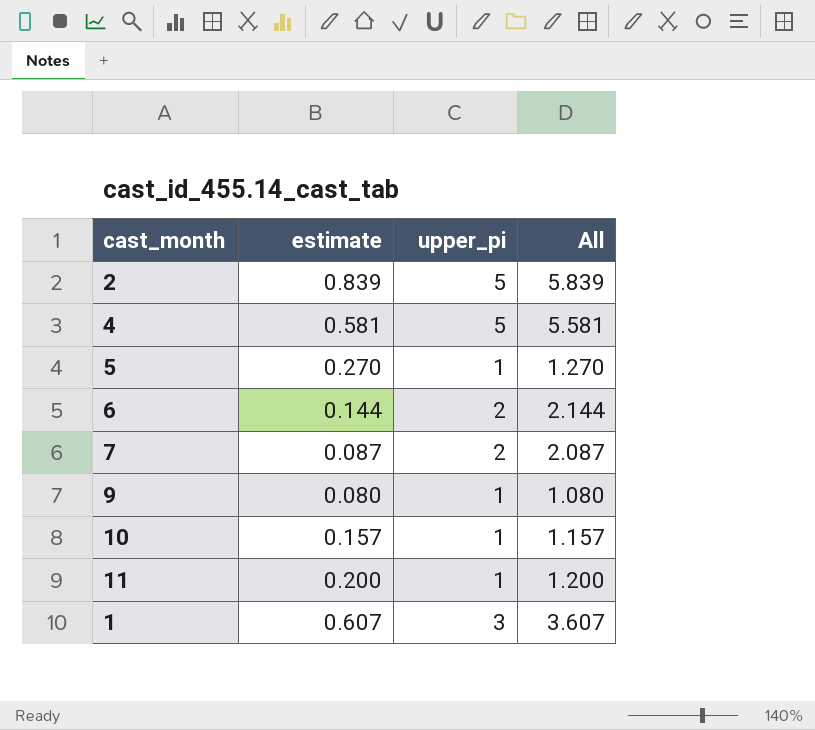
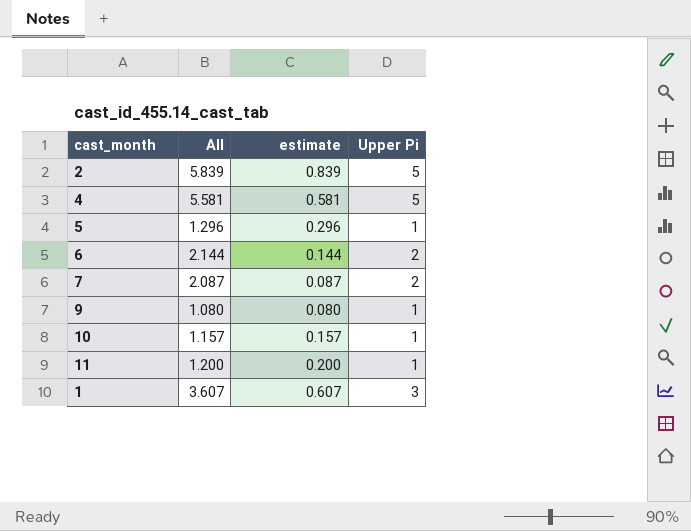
column All | position: 4 -> 2
column name: upper_pi -> Upper Pi
5 | All: 1.270 -> 1.296
5 | estimate: 0.270 -> 0.296

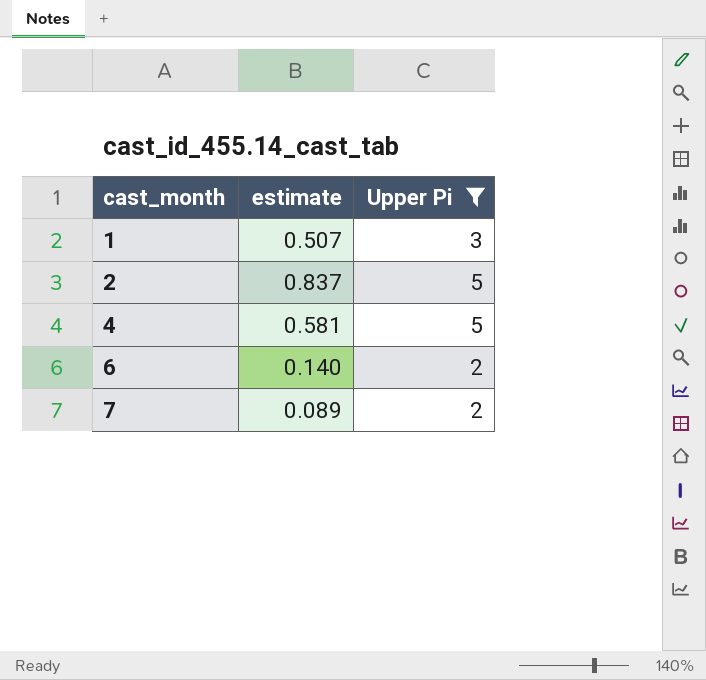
filter: none -> Upper Pi != 1
row order: none -> cast_month ascending
column All | formula: [estimate] + [Upper Pi] -> none
1 | estimate: 0.607 -> 0.507
2 | estimate: 0.839 -> 0.837
6 | estimate: 0.144 -> 0.140
7 | estimate: 0.087 -> 0.089

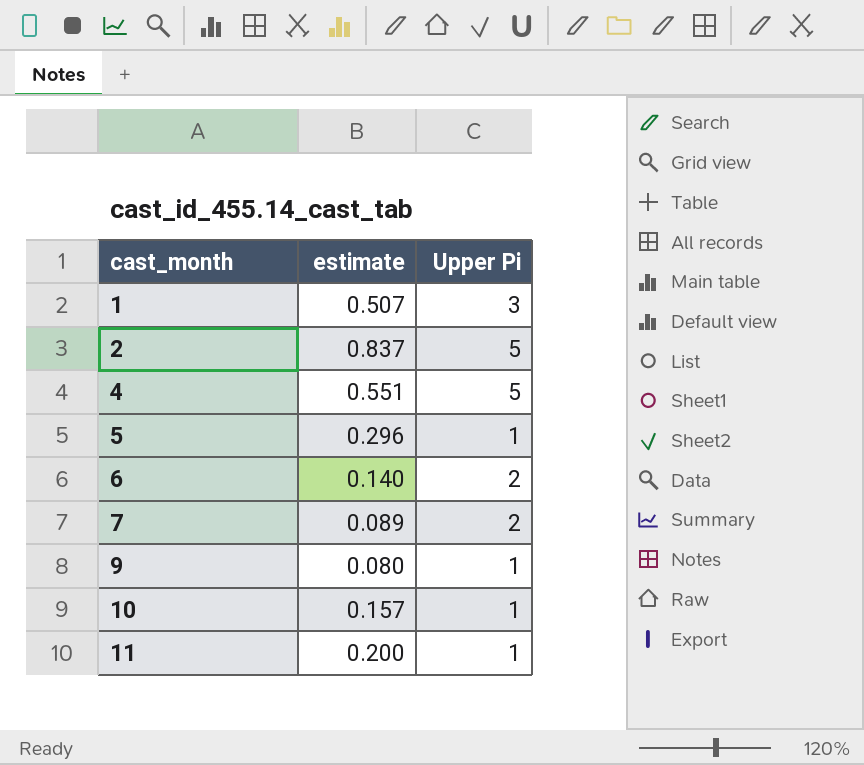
filter: Upper Pi != 1 -> none
4 | estimate: 0.581 -> 0.551

